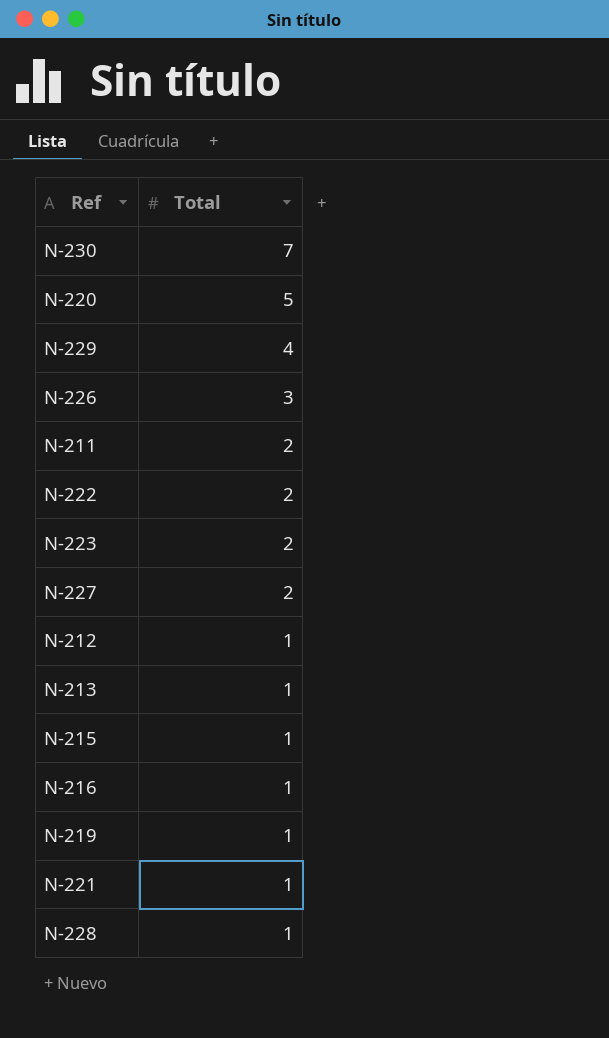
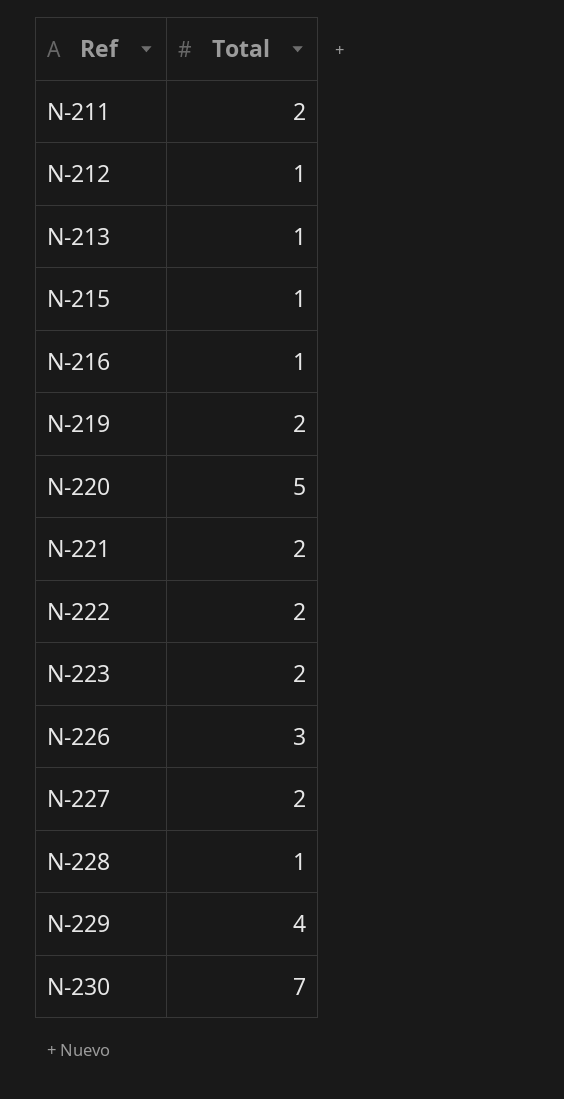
row order: Total descending -> Ref ascending
N-219 | Total: 1 -> 2
N-221 | Total: 1 -> 2

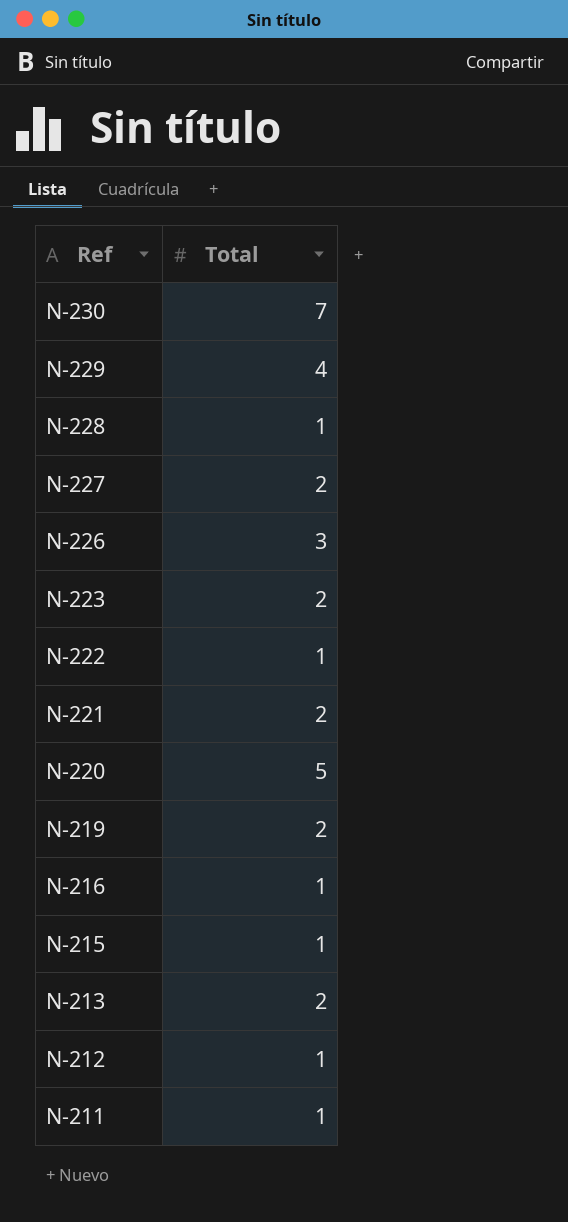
row order: Ref ascending -> Ref descending
N-222 | Total: 2 -> 1
N-213 | Total: 1 -> 2
N-211 | Total: 2 -> 1

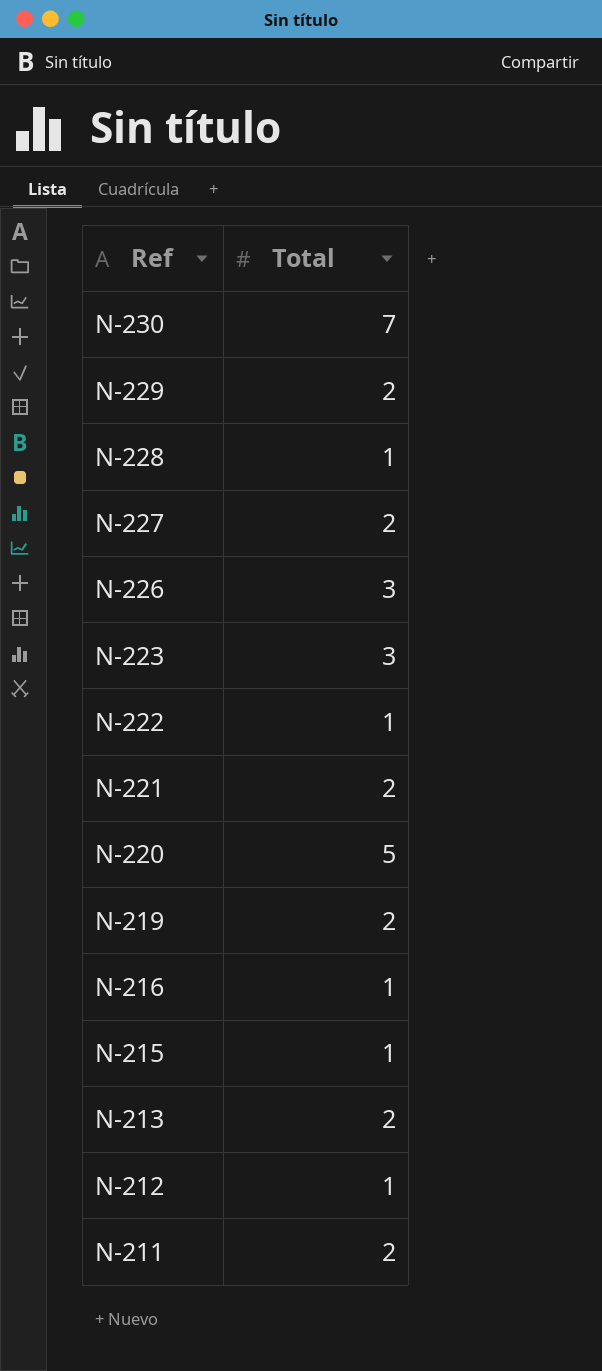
N-229 | Total: 4 -> 2
N-223 | Total: 2 -> 3
N-211 | Total: 1 -> 2

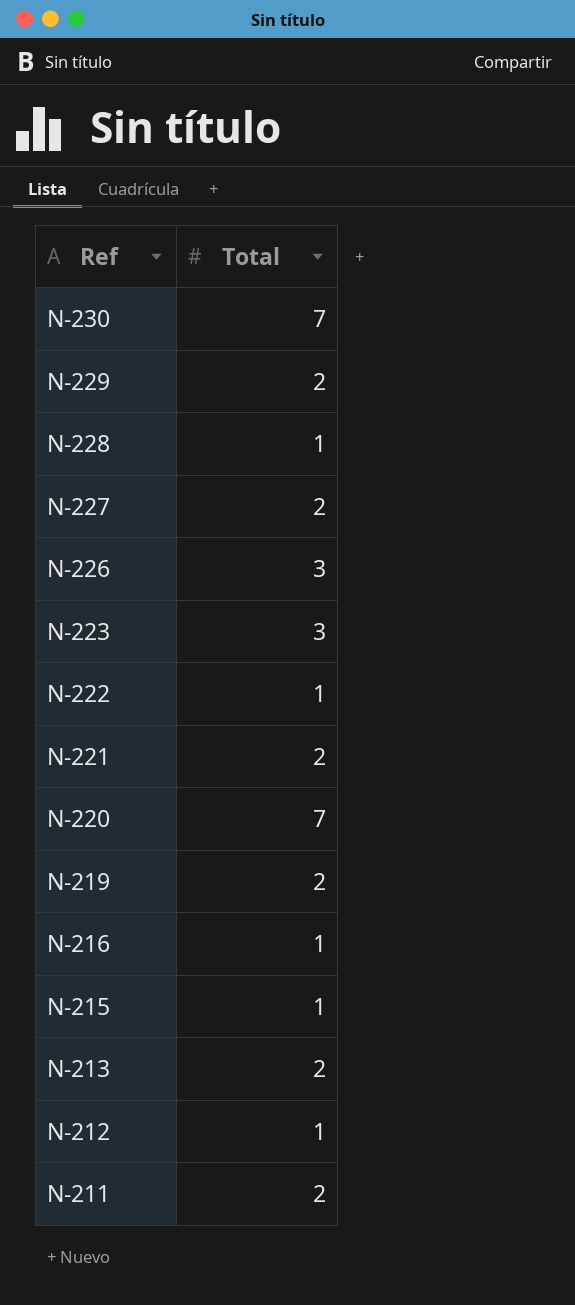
N-220 | Total: 5 -> 7

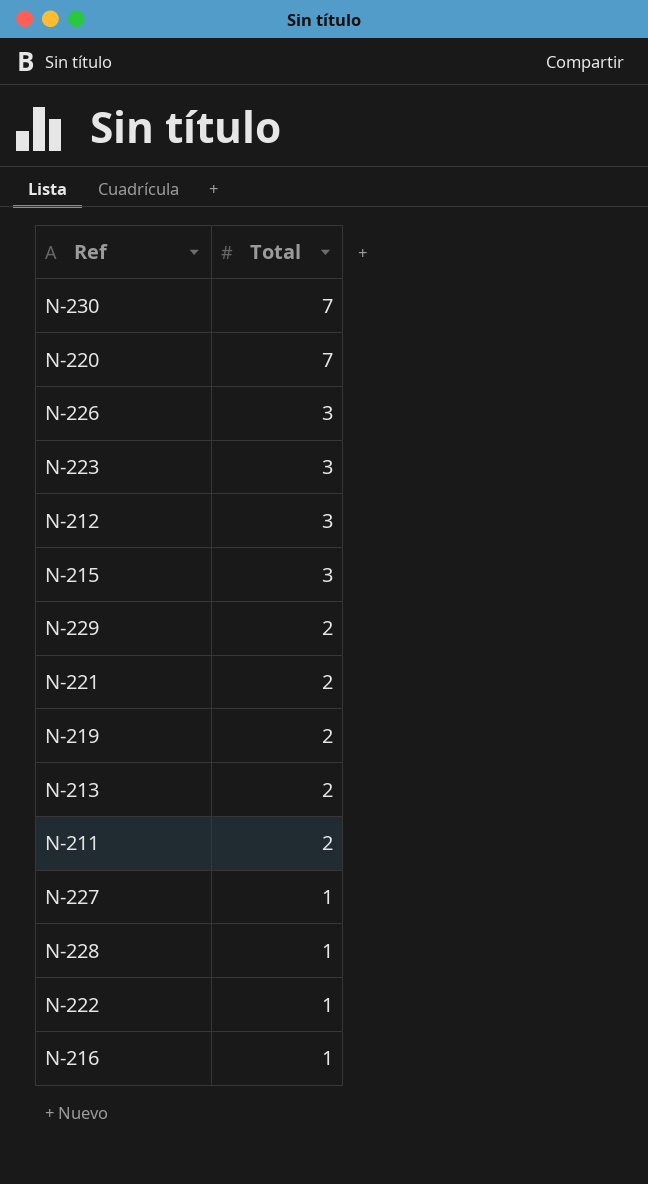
row order: Ref descending -> Total descending
N-212 | Total: 1 -> 3
N-215 | Total: 1 -> 3
N-227 | Total: 2 -> 1

